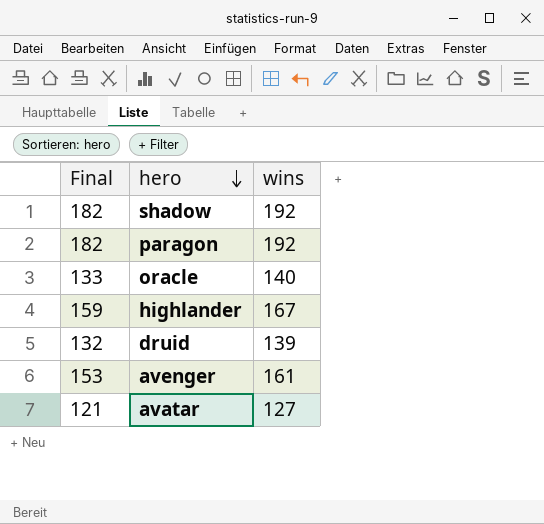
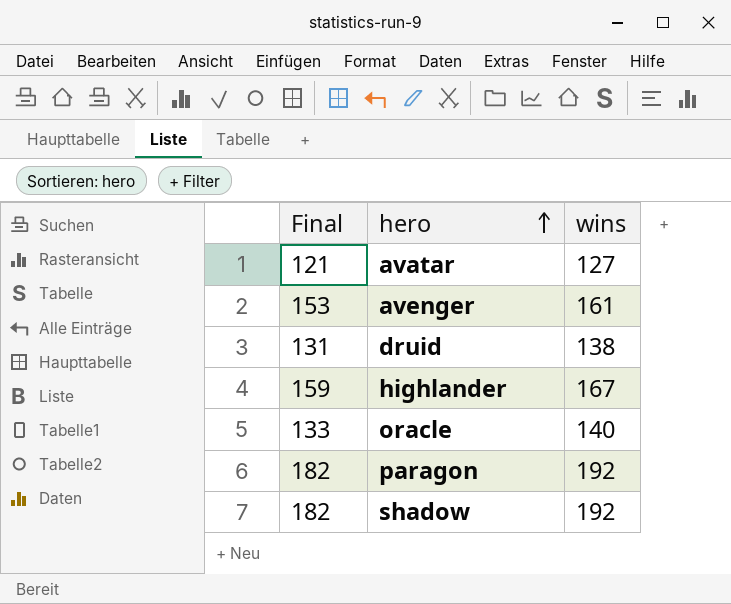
row order: hero descending -> hero ascending
druid | Final: 132 -> 131
druid | wins: 139 -> 138

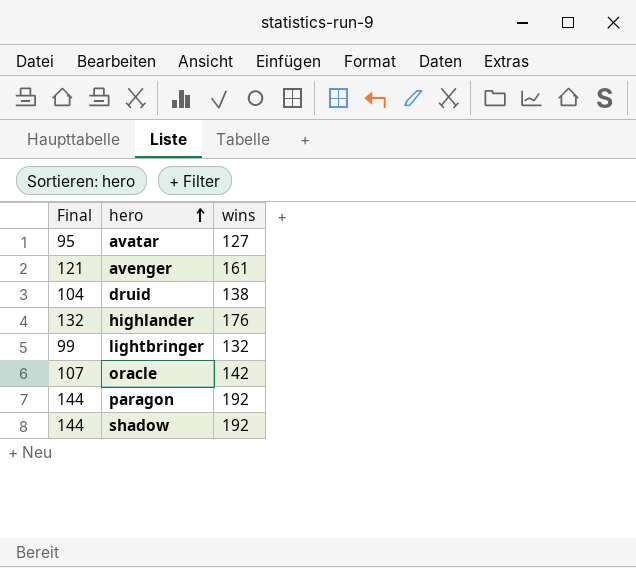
column Final | formula: [wins] * 0.95 -> [wins] * 0.75
highlander | wins: 167 -> 176
row lightbringer: none -> 99 | 132
oracle | wins: 140 -> 142

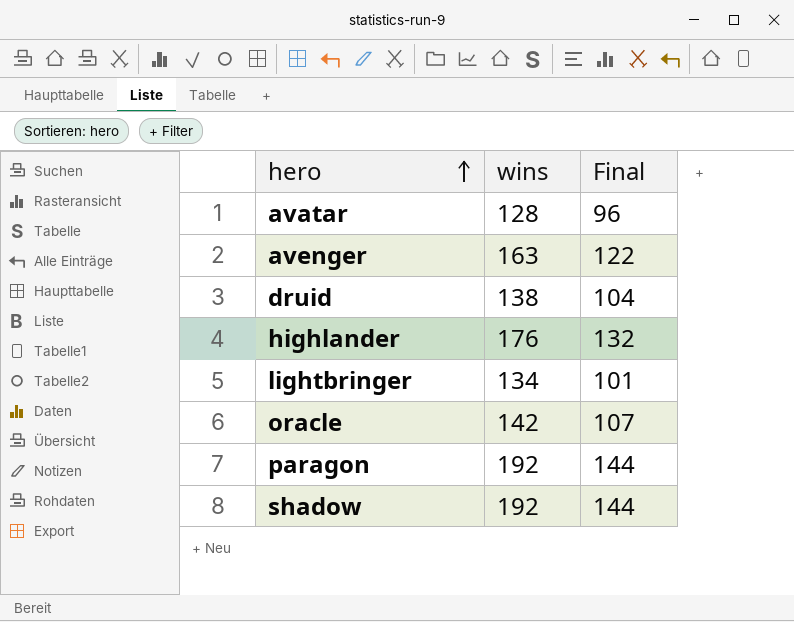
column Final | position: 1 -> 3
avatar | wins: 127 -> 128
avatar | Final: 95 -> 96
avenger | wins: 161 -> 163
avenger | Final: 121 -> 122
lightbringer | wins: 132 -> 134
lightbringer | Final: 99 -> 101

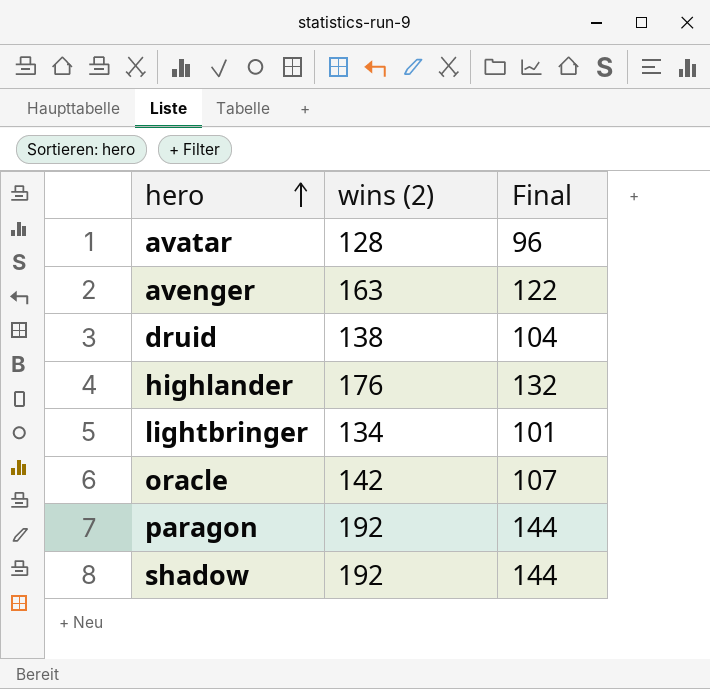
column name: wins -> wins (2)

